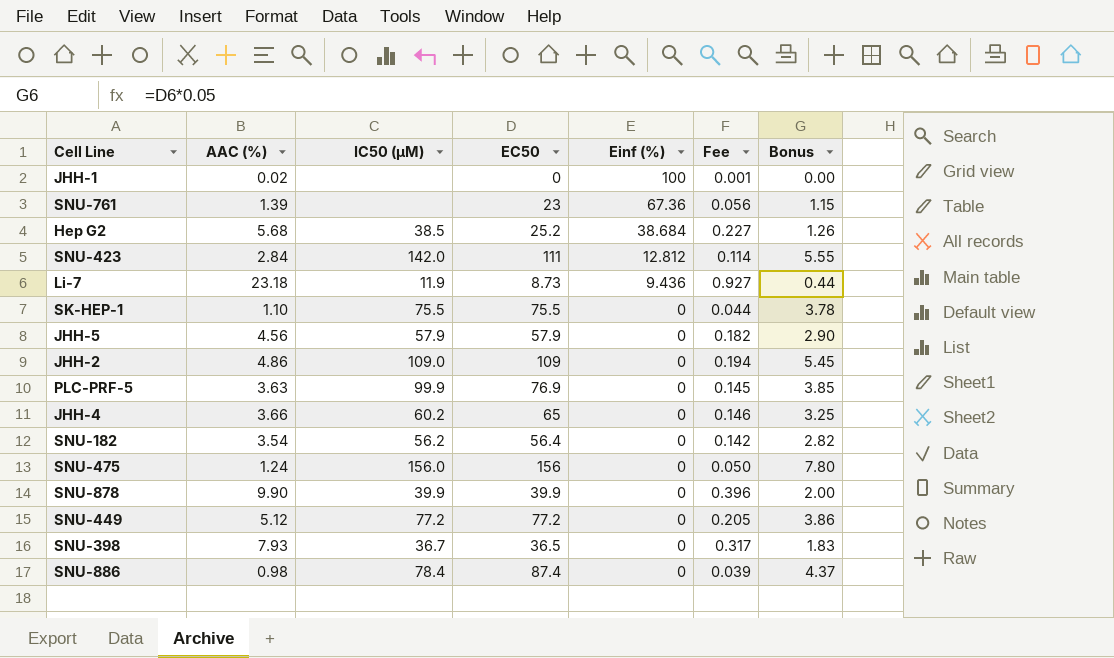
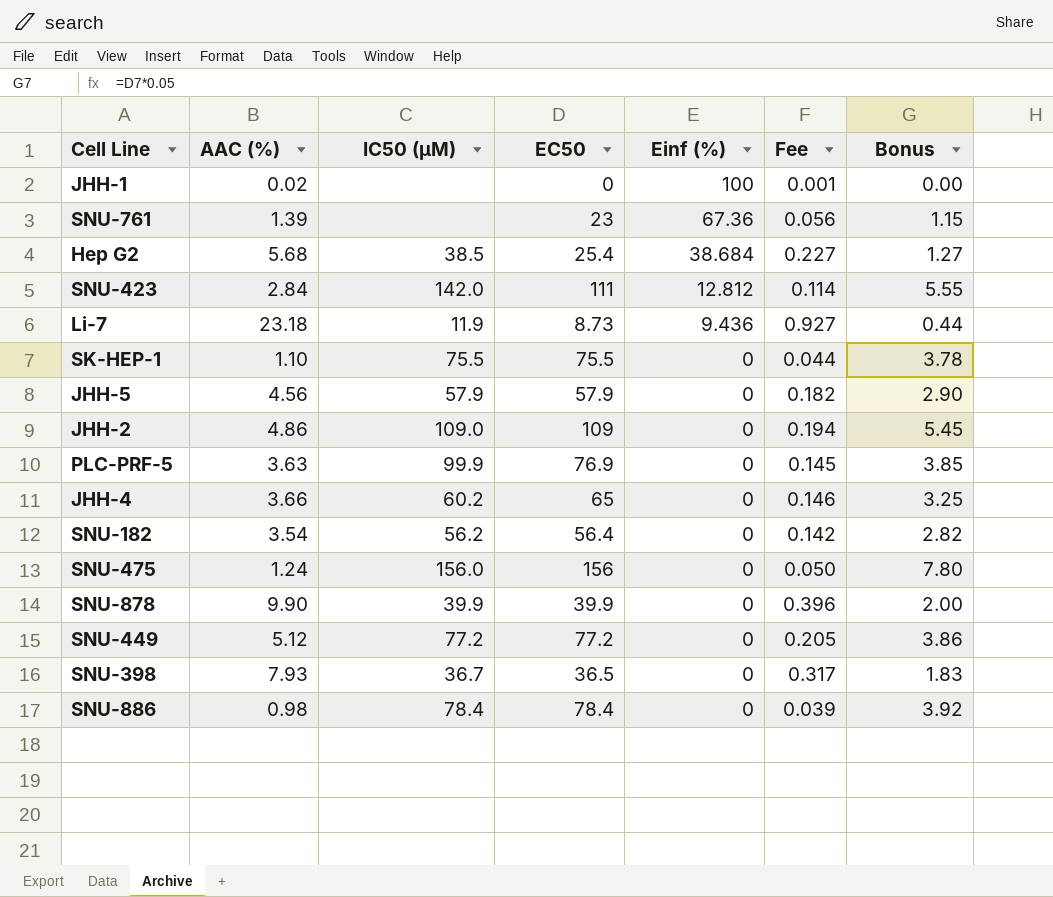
Hep G2 | EC50: 25.2 -> 25.4
Hep G2 | Bonus: 1.26 -> 1.27
SNU-886 | EC50: 87.4 -> 78.4
SNU-886 | Bonus: 4.37 -> 3.92

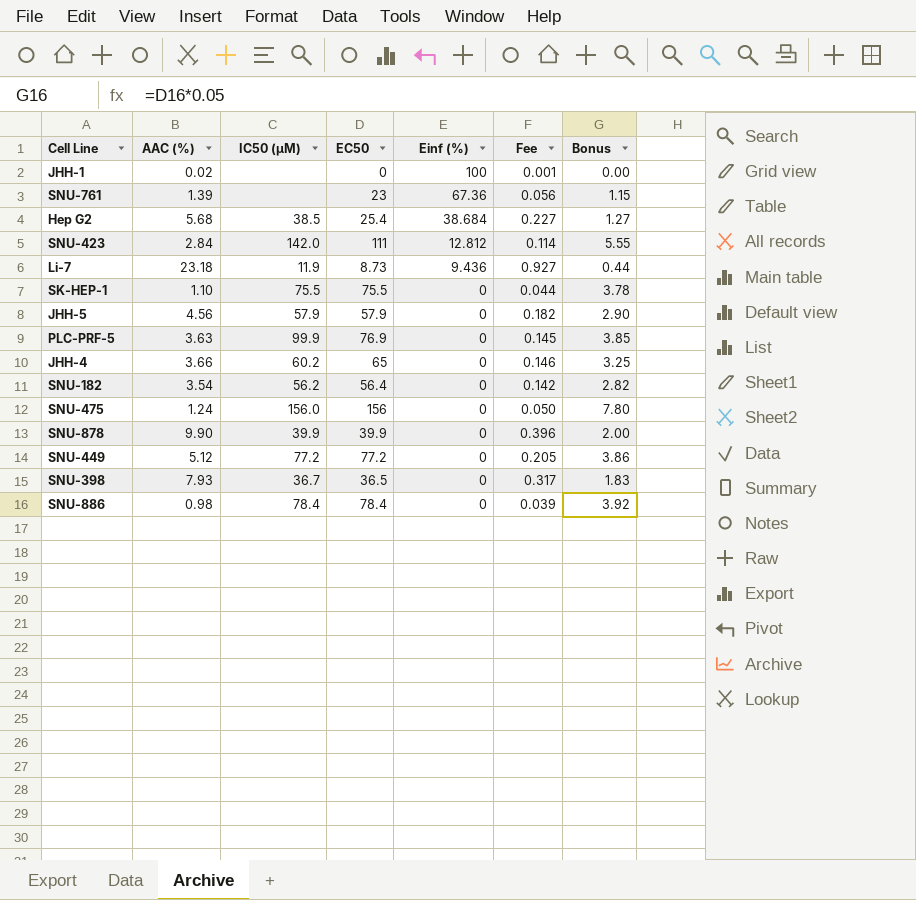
row JHH-2: 4.86 | 109.0 | 109 | 0 | 0.194 | 5.45 -> none

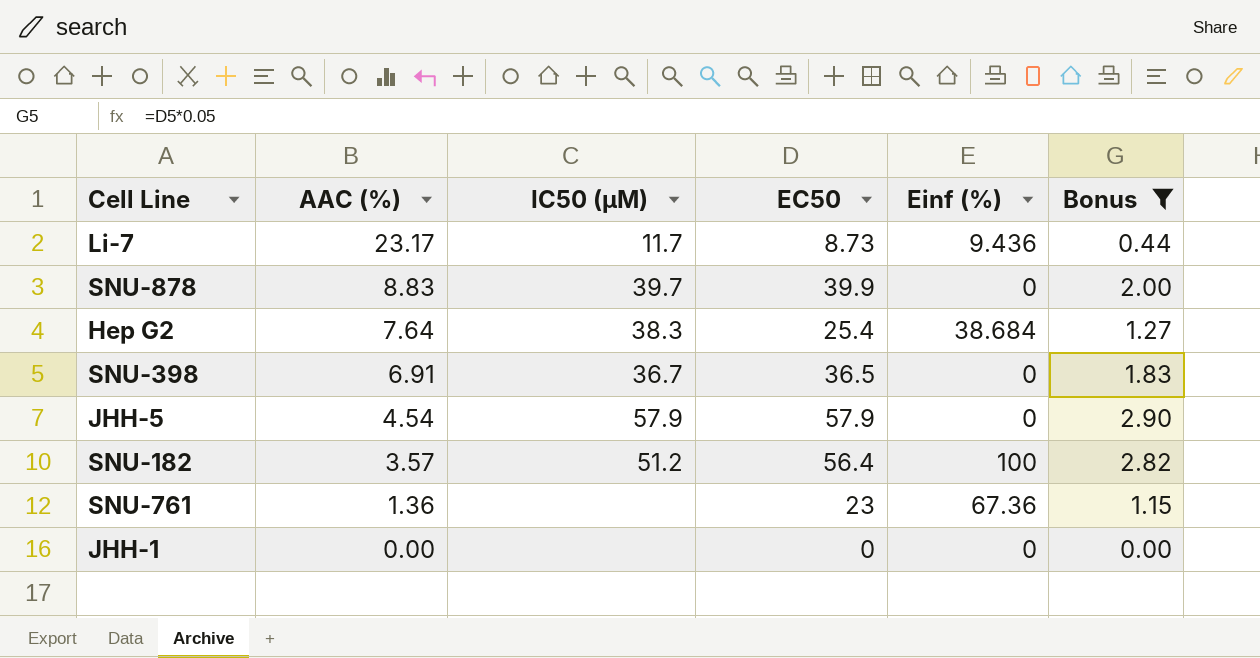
filter: none -> Bonus <= 2.90
row order: Einf (%) descending -> AAC (%) descending
column Fee | formula: [AAC (%)] * 0.04 -> none
Li-7 | AAC (%): 23.18 -> 23.17
Li-7 | IC50 (µM): 11.9 -> 11.7
SNU-878 | AAC (%): 9.90 -> 8.83
SNU-878 | IC50 (µM): 39.9 -> 39.7
Hep G2 | AAC (%): 5.68 -> 7.64
Hep G2 | IC50 (µM): 38.5 -> 38.3
SNU-398 | AAC (%): 7.93 -> 6.91
JHH-5 | AAC (%): 4.56 -> 4.54
SNU-182 | AAC (%): 3.54 -> 3.57
SNU-182 | IC50 (µM): 56.2 -> 51.2
SNU-182 | Einf (%): 0 -> 100
SNU-761 | AAC (%): 1.39 -> 1.36
JHH-1 | AAC (%): 0.02 -> 0.00
JHH-1 | Einf (%): 100 -> 0

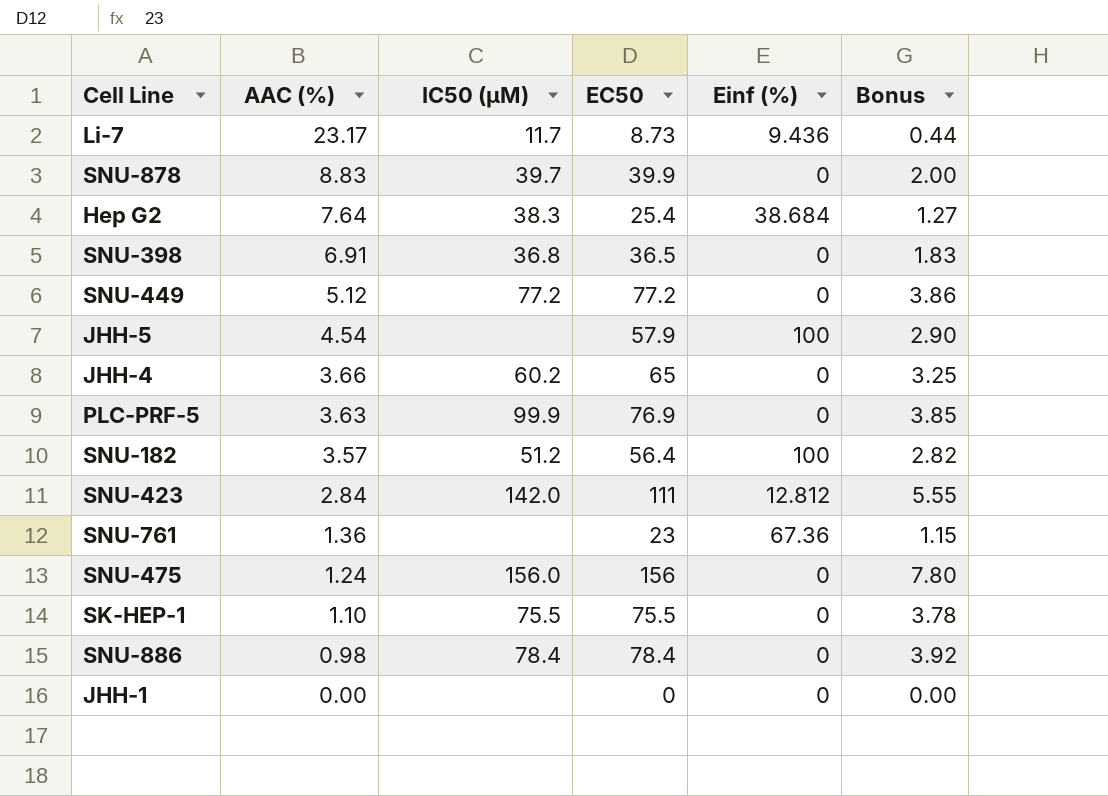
filter: Bonus <= 2.90 -> none
SNU-398 | IC50 (µM): 36.7 -> 36.8
JHH-5 | IC50 (µM): 57.9 -> none
JHH-5 | Einf (%): 0 -> 100

